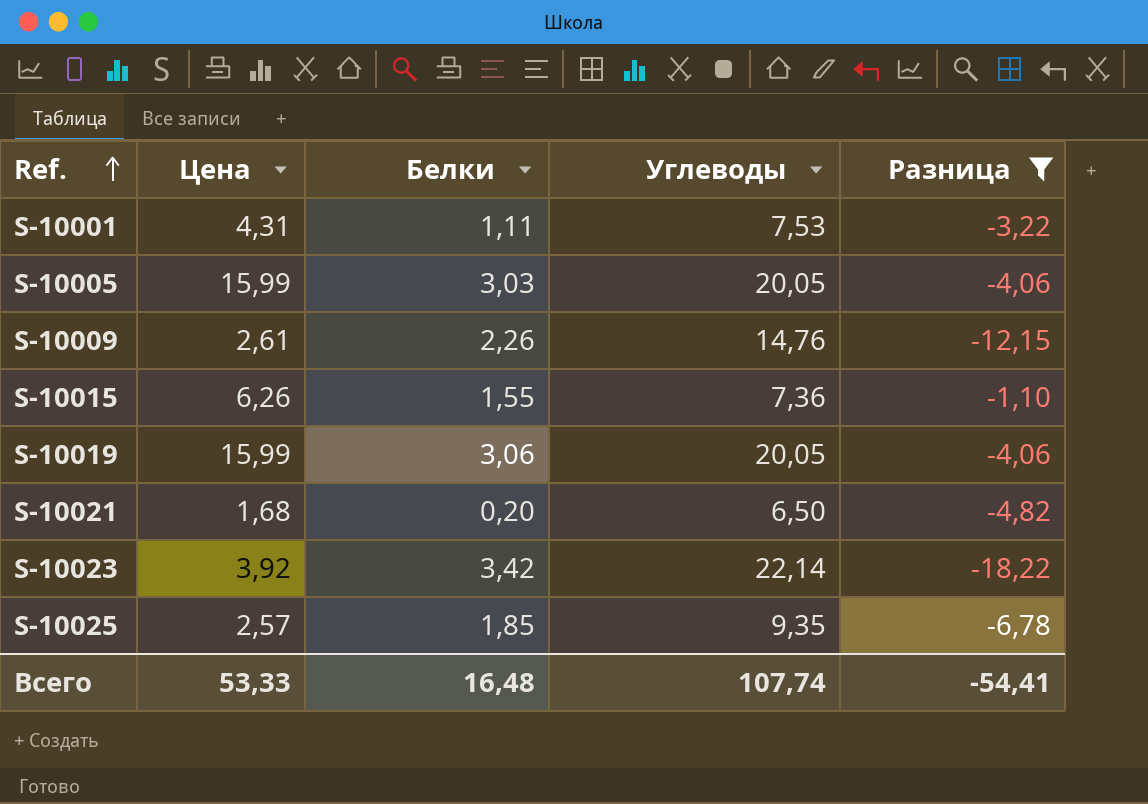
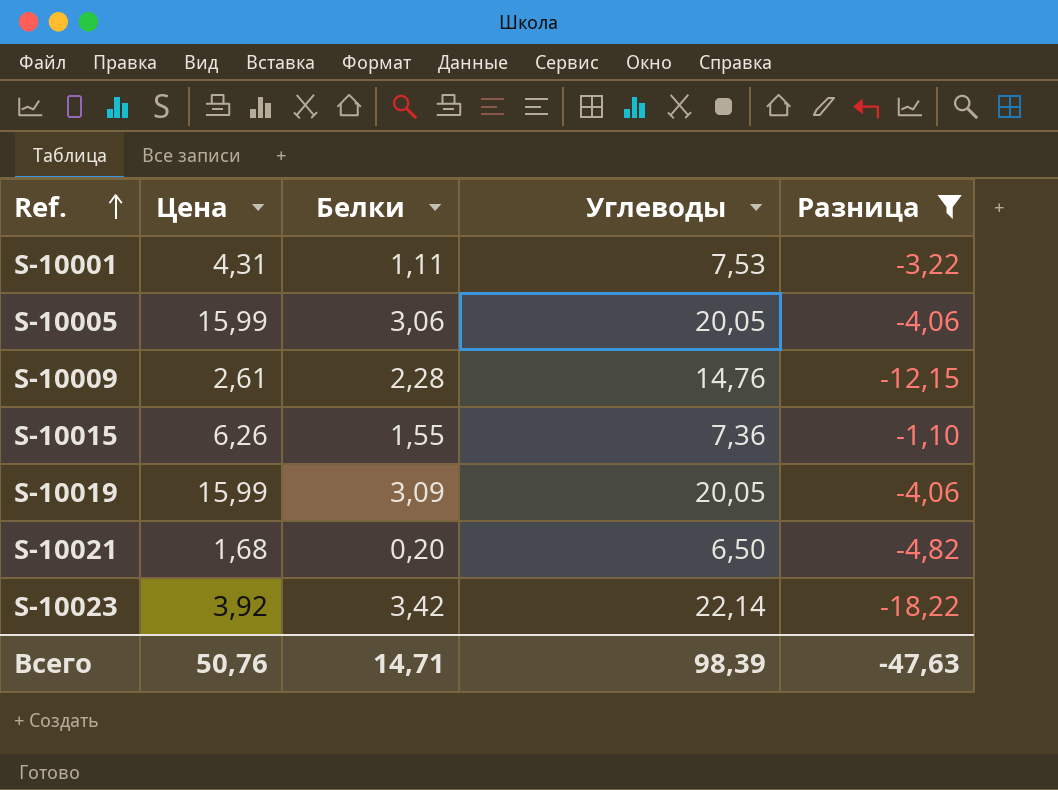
row S-10025: 2,57 | 1,85 | 9,35 | -6,78 -> none
S-10005 | Белки: 3,03 -> 3,06
S-10009 | Белки: 2,26 -> 2,28
S-10019 | Белки: 3,06 -> 3,09
Всего | Цена: 53,33 -> 50,76
Всего | Белки: 16,48 -> 14,71
Всего | Углеводы: 107,74 -> 98,39
Всего | Разница: -54,41 -> -47,63

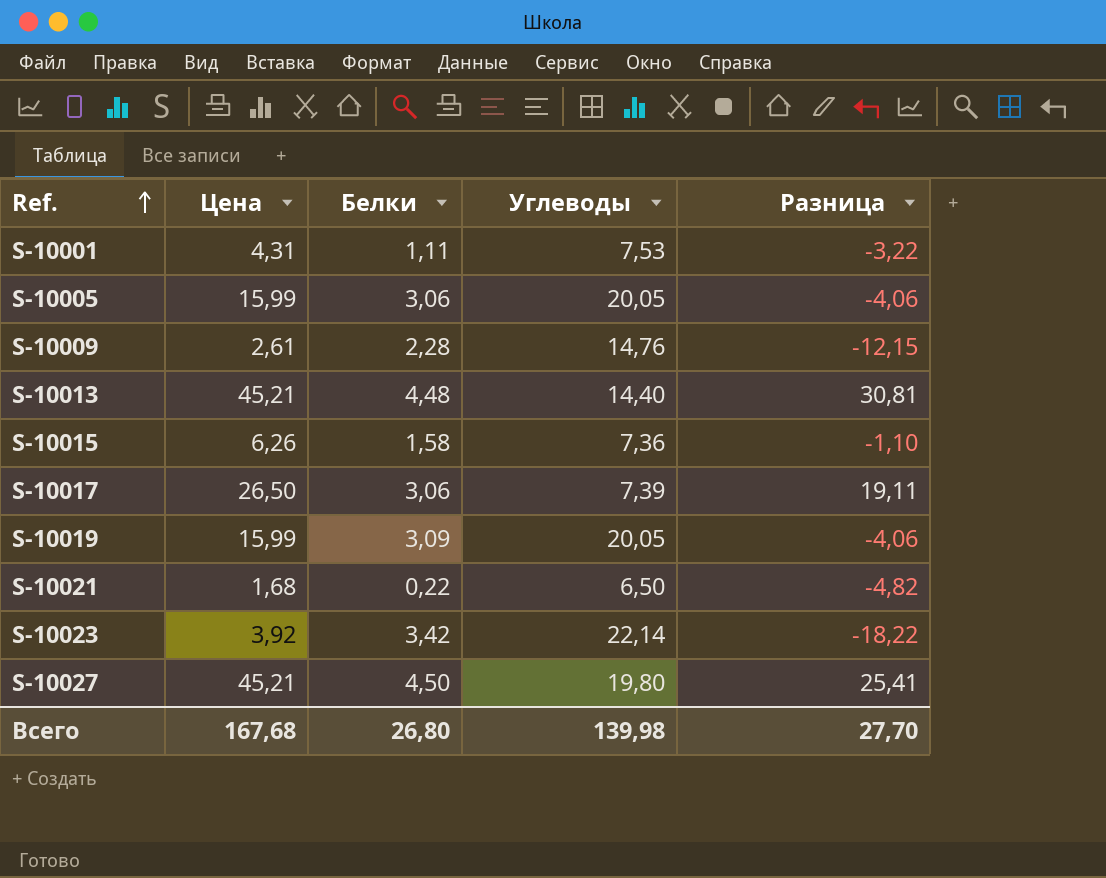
filter: Разница <= -1,10 -> none
S-10015 | Белки: 1,55 -> 1,58
S-10021 | Белки: 0,20 -> 0,22
Всего | Цена: 50,76 -> 167,68
Всего | Белки: 14,71 -> 26,80
Всего | Углеводы: 98,39 -> 139,98
Всего | Разница: -47,63 -> 27,70

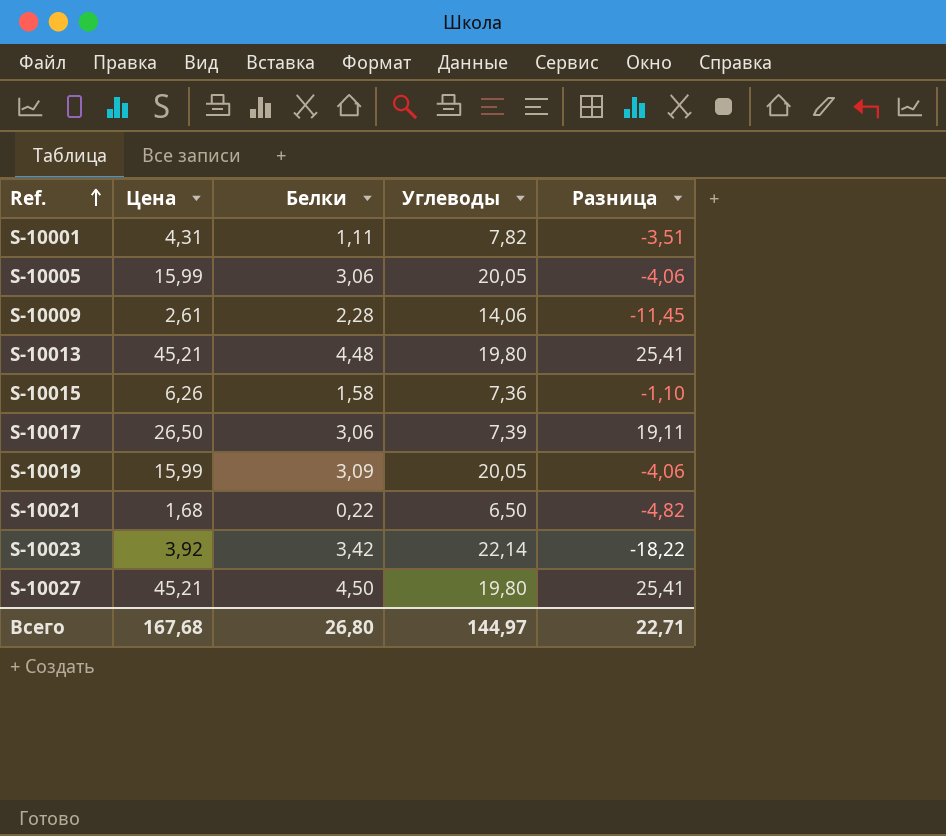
S-10001 | Углеводы: 7,53 -> 7,82
S-10001 | Разница: -3,22 -> -3,51
S-10009 | Углеводы: 14,76 -> 14,06
S-10009 | Разница: -12,15 -> -11,45
S-10013 | Углеводы: 14,40 -> 19,80
S-10013 | Разница: 30,81 -> 25,41
Всего | Углеводы: 139,98 -> 144,97
Всего | Разница: 27,70 -> 22,71

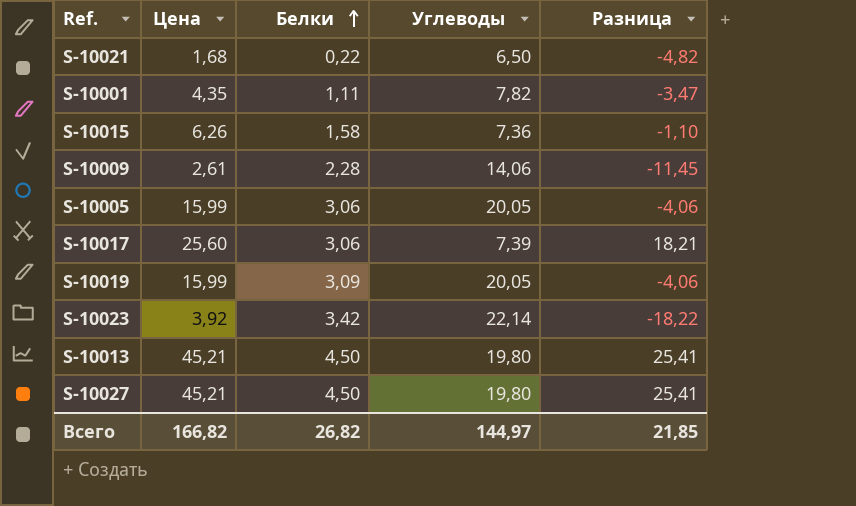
row order: Ref. ascending -> Белки ascending
S-10001 | Цена: 4,31 -> 4,35
S-10001 | Разница: -3,51 -> -3,47
S-10017 | Цена: 26,50 -> 25,60
S-10017 | Разница: 19,11 -> 18,21
S-10013 | Белки: 4,48 -> 4,50
Всего | Цена: 167,68 -> 166,82
Всего | Белки: 26,80 -> 26,82
Всего | Разница: 22,71 -> 21,85

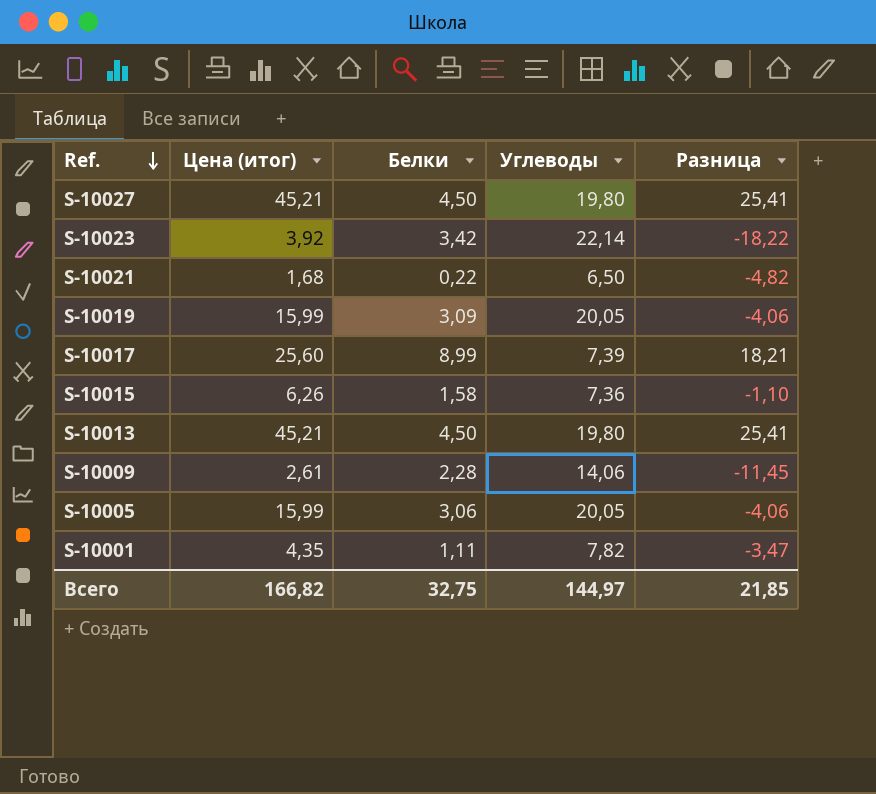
row order: Белки ascending -> Ref. descending
column name: Цена -> Цена (итог)
S-10017 | Белки: 3,06 -> 8,99
Всего | Белки: 26,82 -> 32,75

